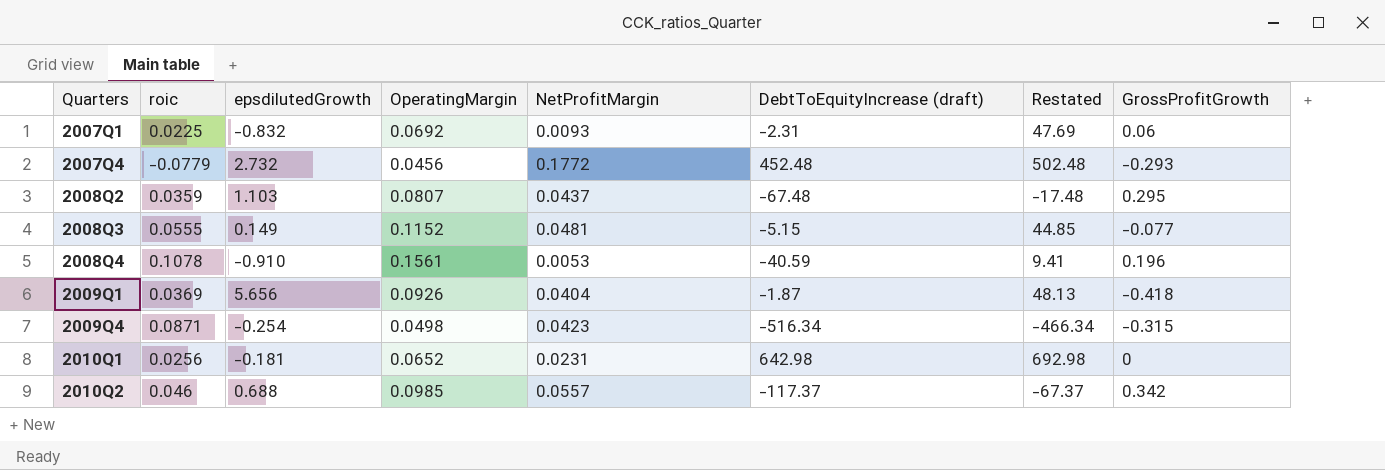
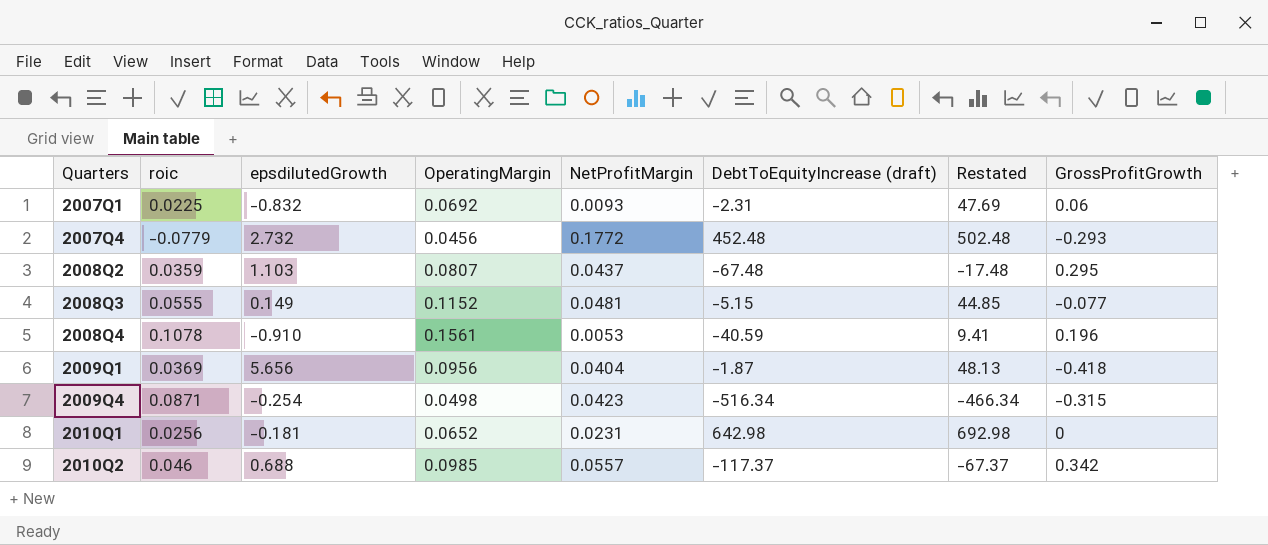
2009Q1 | OperatingMargin: 0.0926 -> 0.0956

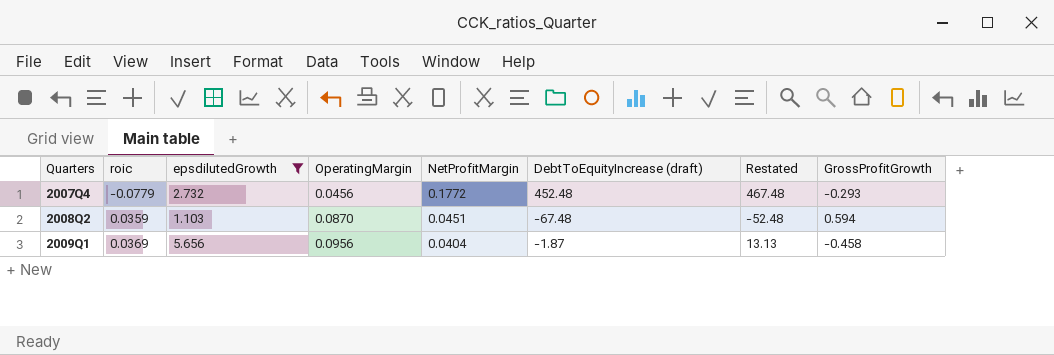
filter: none -> epsdilutedGrowth >= 1.103
column Restated | formula: [DebtToEquityIncrease (draft)] + 50 -> [DebtToEquityIncrease (draft)] + 15
2008Q2 | OperatingMargin: 0.0807 -> 0.0870
2008Q2 | NetProfitMargin: 0.0437 -> 0.0451
2008Q2 | GrossProfitGrowth: 0.295 -> 0.594
2009Q1 | GrossProfitGrowth: -0.418 -> -0.458

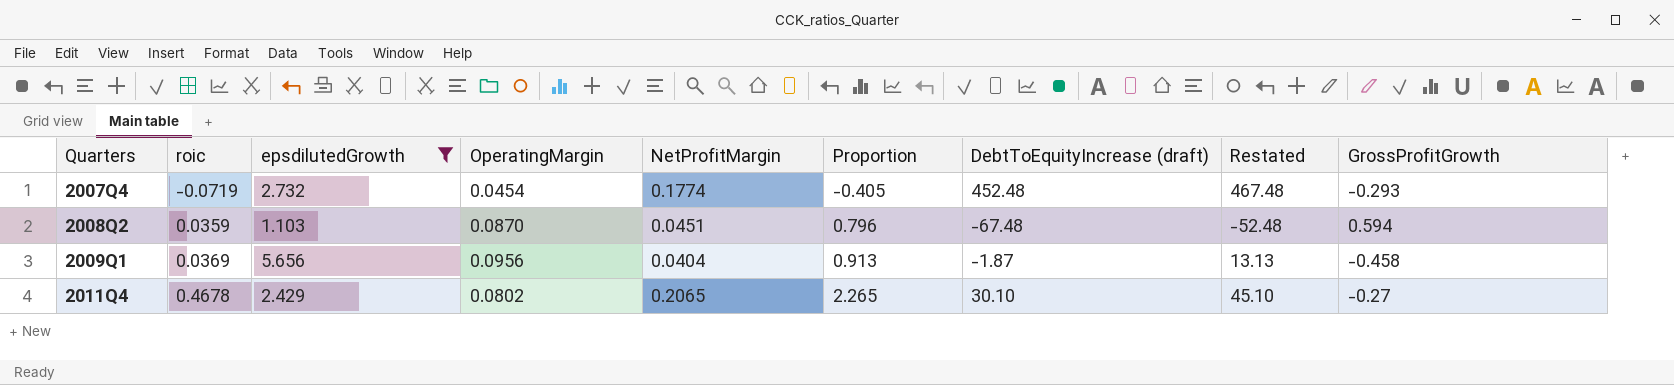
column Proportion | formula: none -> [roic] / [NetProfitMargin]
2007Q4 | roic: -0.0779 -> -0.0719
2007Q4 | OperatingMargin: 0.0456 -> 0.0454
2007Q4 | NetProfitMargin: 0.1772 -> 0.1774
row 2011Q4: none -> 0.4678 | 2.429 | 0.0802 | 0.2065 | 2.265 | 30.10 | 45.10 | -0.27

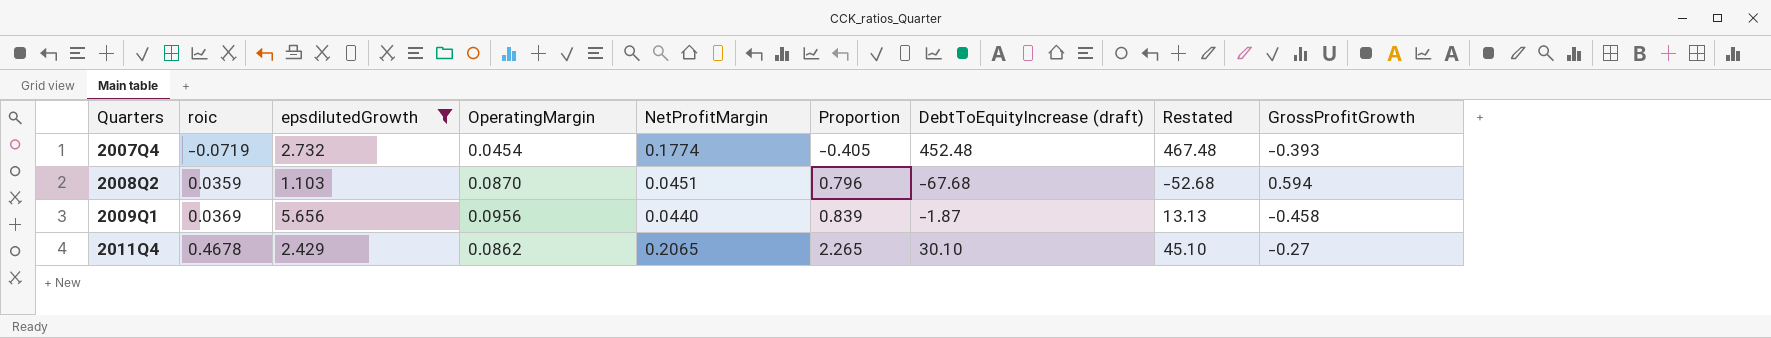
2007Q4 | GrossProfitGrowth: -0.293 -> -0.393
2008Q2 | DebtToEquityIncrease (draft): -67.48 -> -67.68
2008Q2 | Restated: -52.48 -> -52.68
2009Q1 | NetProfitMargin: 0.0404 -> 0.0440
2009Q1 | Proportion: 0.913 -> 0.839
2011Q4 | OperatingMargin: 0.0802 -> 0.0862

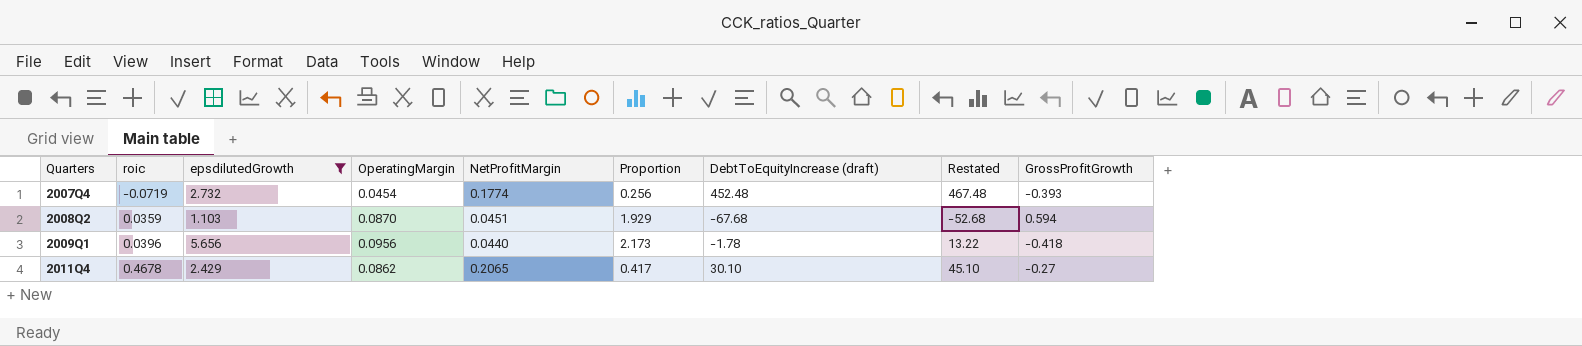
column Proportion | formula: [roic] / [NetProfitMargin] -> [OperatingMargin] / [NetProfitMargin]
2009Q1 | roic: 0.0369 -> 0.0396
2009Q1 | DebtToEquityIncrease (draft): -1.87 -> -1.78
2009Q1 | Restated: 13.13 -> 13.22
2009Q1 | GrossProfitGrowth: -0.458 -> -0.418

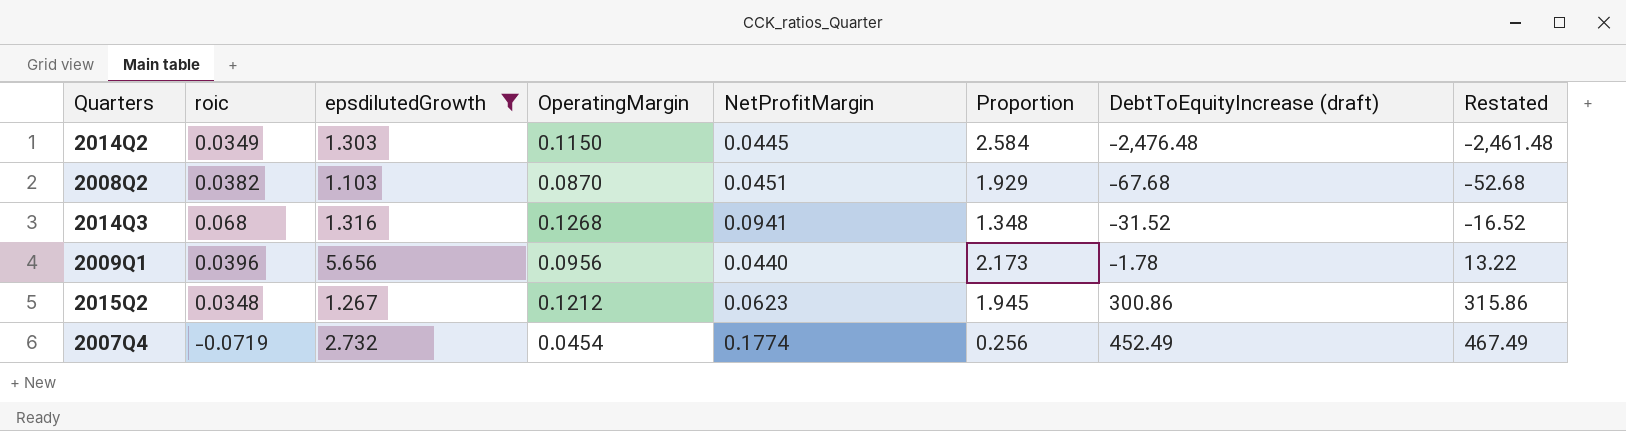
row order: Quarters ascending -> DebtToEquityIncrease (draft) ascending
column GrossProfitGrowth | position: 9 -> none
row 2011Q4: 0.4678 | 2.429 | 0.0862 | 0.2065 | 0.417 | 30.10 | 45.10 | -0.27 -> none
row 2014Q2: none -> 0.0349 | 1.303 | 0.1150 | 0.0445 | 2.584 | -2,476.48 | -2,461.48
2008Q2 | roic: 0.0359 -> 0.0382
row 2014Q3: none -> 0.068 | 1.316 | 0.1268 | 0.0941 | 1.348 | -31.52 | -16.52
row 2015Q2: none -> 0.0348 | 1.267 | 0.1212 | 0.0623 | 1.945 | 300.86 | 315.86
2007Q4 | DebtToEquityIncrease (draft): 452.48 -> 452.49
2007Q4 | Restated: 467.48 -> 467.49

